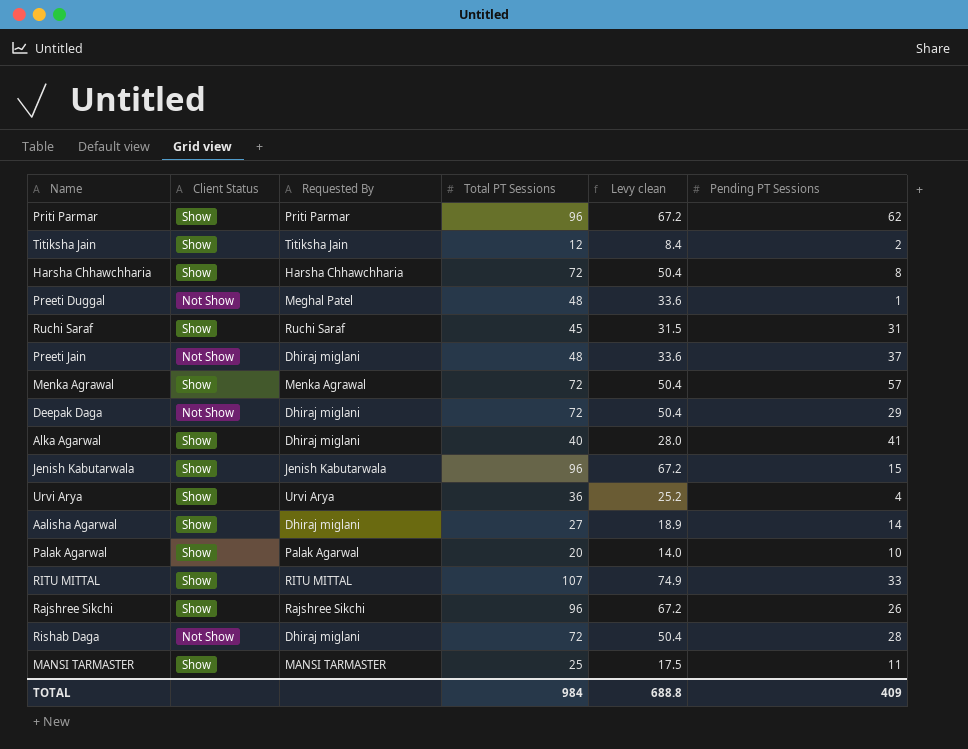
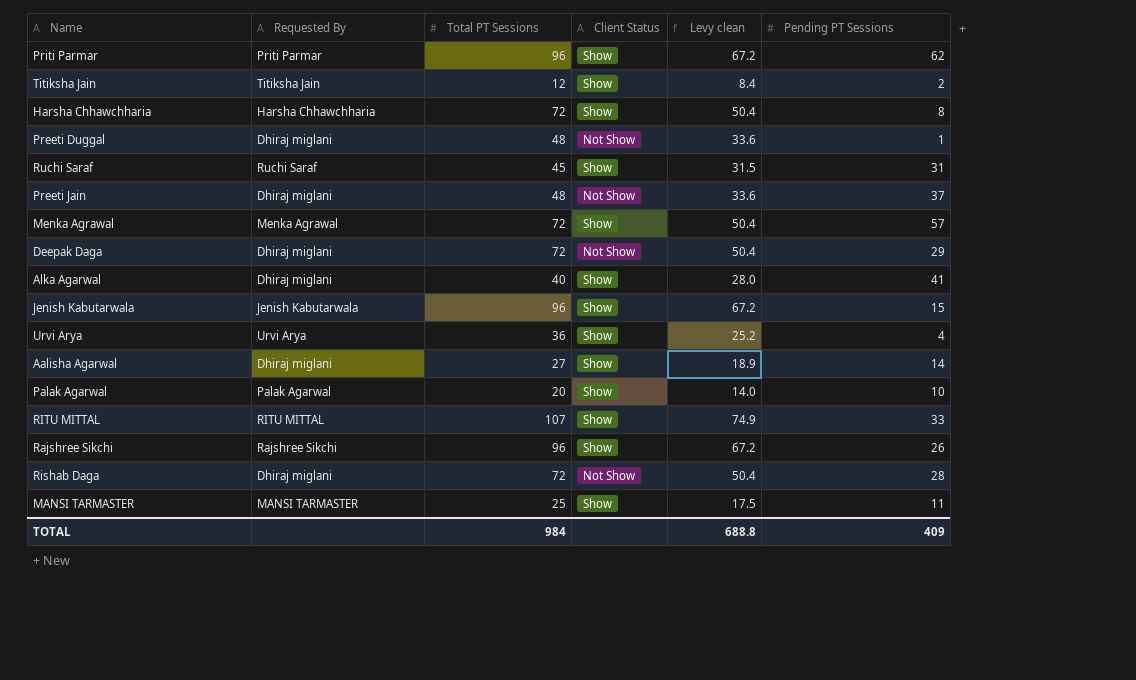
column Client Status | position: 2 -> 4
Preeti Duggal | Requested By: Meghal Patel -> Dhiraj miglani

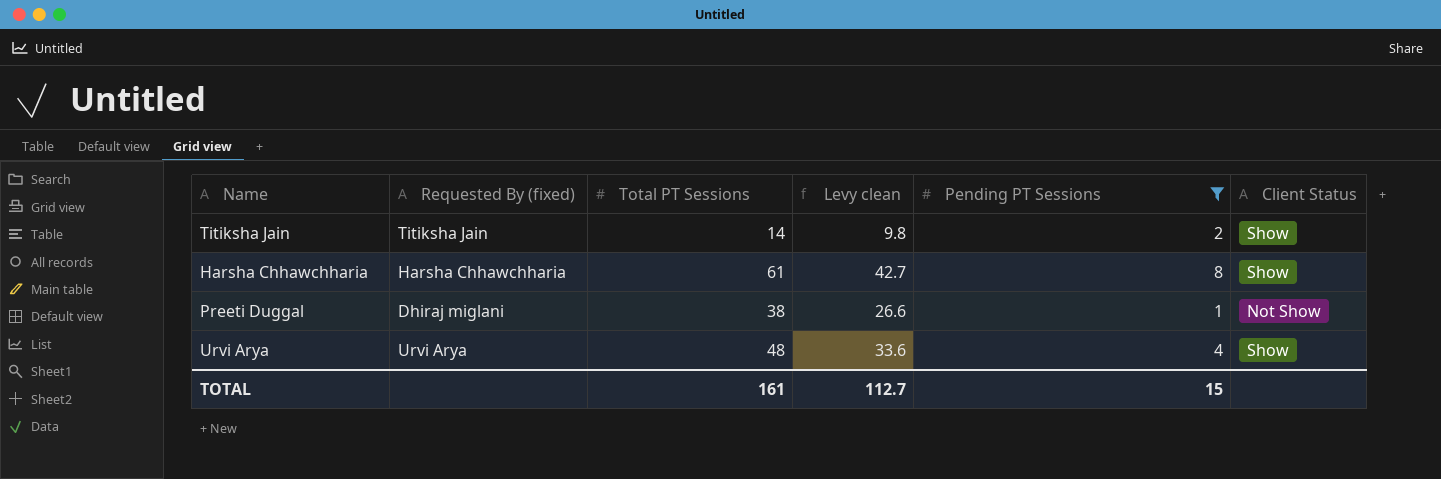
filter: none -> Pending PT Sessions <= 8
column name: Requested By -> Requested By (fixed)
column Client Status | position: 4 -> 6
Titiksha Jain | Total PT Sessions: 12 -> 14
Titiksha Jain | Levy clean: 8.4 -> 9.8
Harsha Chhawchharia | Total PT Sessions: 72 -> 61
Harsha Chhawchharia | Levy clean: 50.4 -> 42.7
Preeti Duggal | Total PT Sessions: 48 -> 38
Preeti Duggal | Levy clean: 33.6 -> 26.6
Urvi Arya | Total PT Sessions: 36 -> 48
Urvi Arya | Levy clean: 25.2 -> 33.6
TOTAL | Total PT Sessions: 984 -> 161
TOTAL | Levy clean: 688.8 -> 112.7
TOTAL | Pending PT Sessions: 409 -> 15

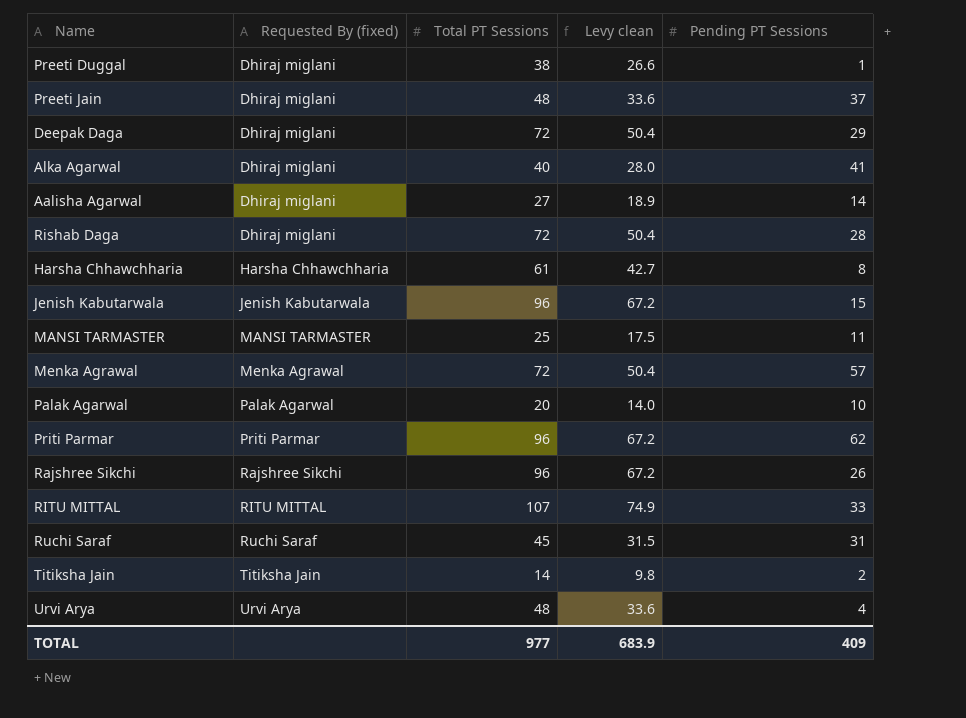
filter: Pending PT Sessions <= 8 -> none
row order: none -> Requested By (fixed) ascending
column Client Status | position: 6 -> none
TOTAL | Total PT Sessions: 161 -> 977
TOTAL | Levy clean: 112.7 -> 683.9
TOTAL | Pending PT Sessions: 15 -> 409

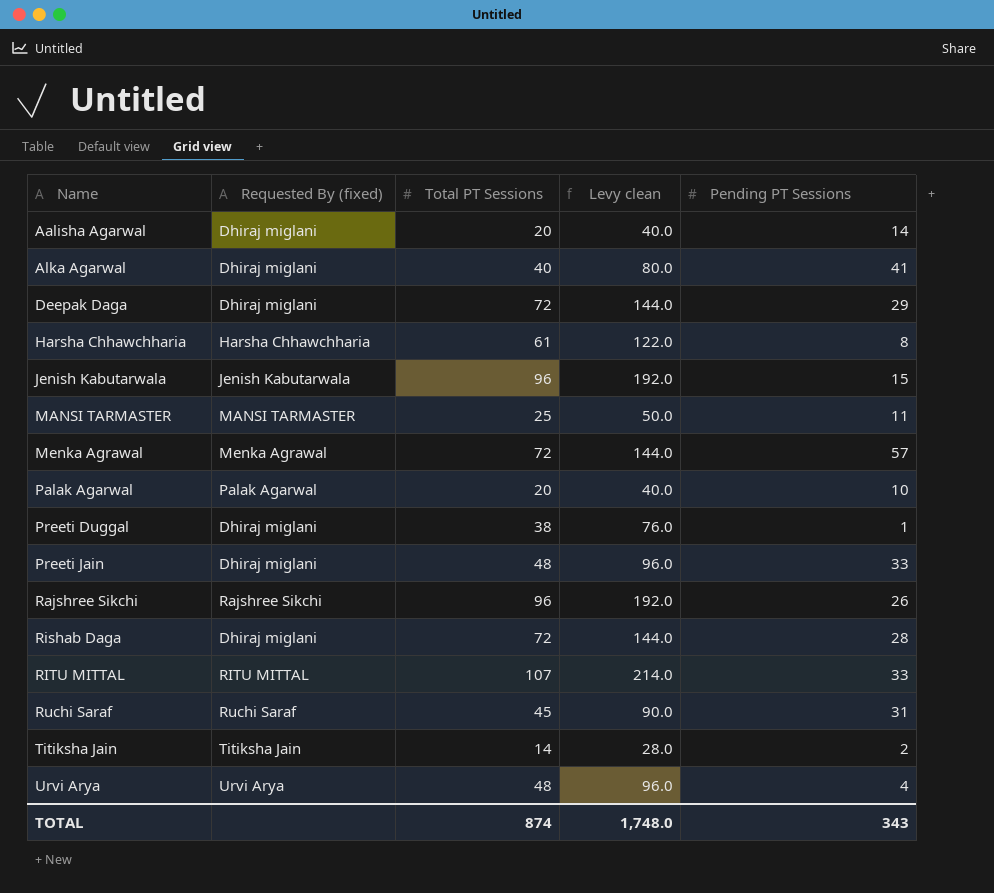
row order: Requested By (fixed) ascending -> Name ascending
column Levy clean | formula: [Total PT Sessions] * 0.7 -> [Total PT Sessions] * 2
row Priti Parmar: Priti Parmar | 96 | 67.2 | 62 -> none
Aalisha Agarwal | Total PT Sessions: 27 -> 20
Preeti Jain | Pending PT Sessions: 37 -> 33
TOTAL | Total PT Sessions: 977 -> 874
TOTAL | Levy clean: 683.9 -> 1,748.0
TOTAL | Pending PT Sessions: 409 -> 343

